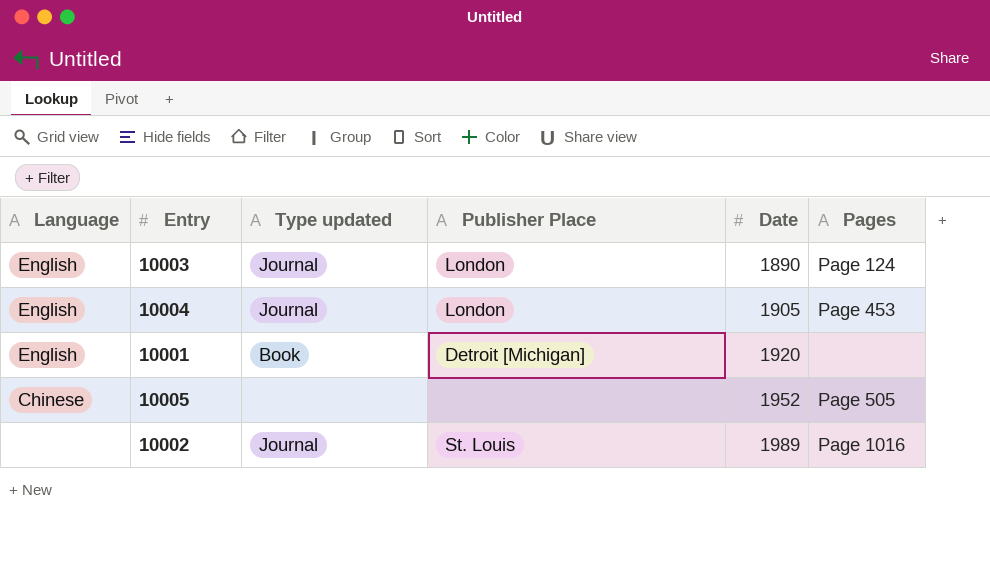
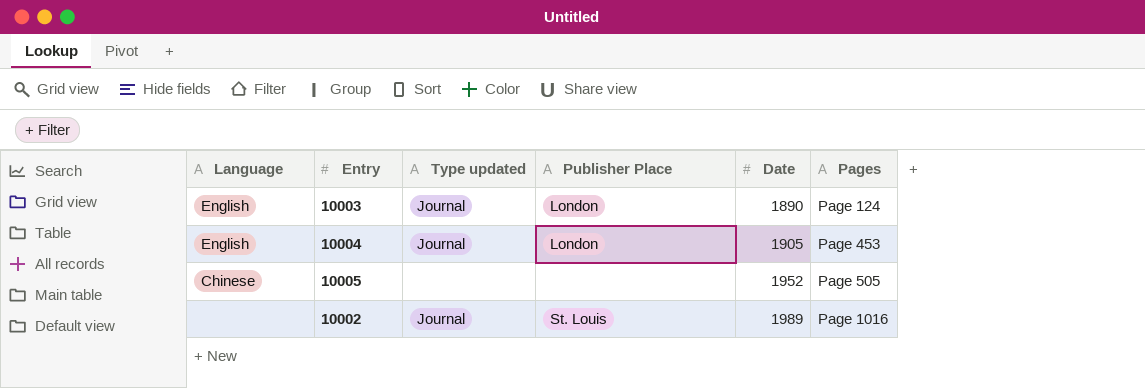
row 10001: English | Book | Detroit [Michigan] | 1920 | none -> none

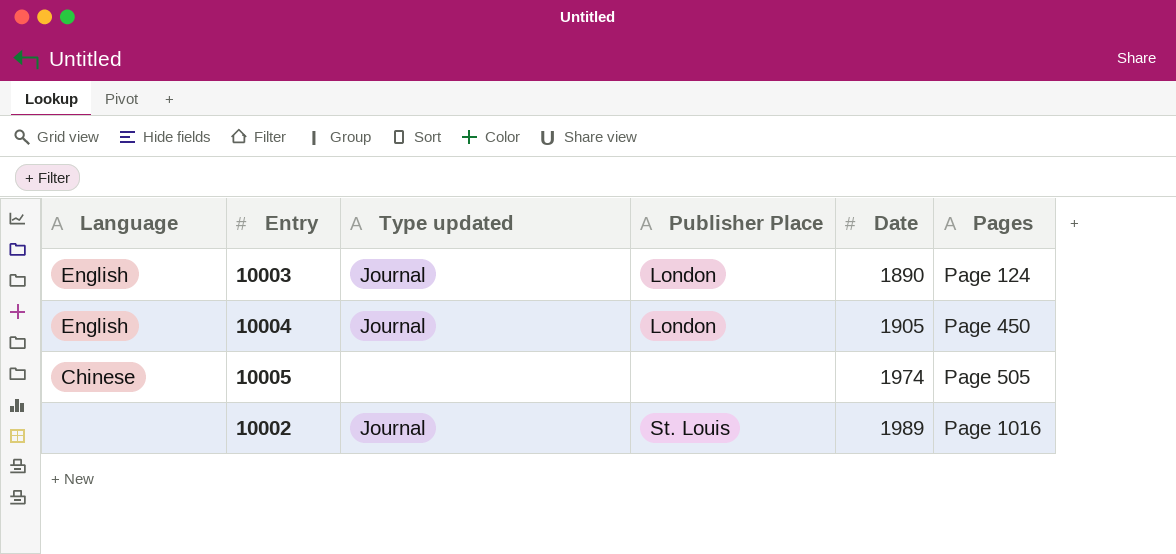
10004 | Pages: Page 453 -> Page 450
10005 | Date: 1952 -> 1974

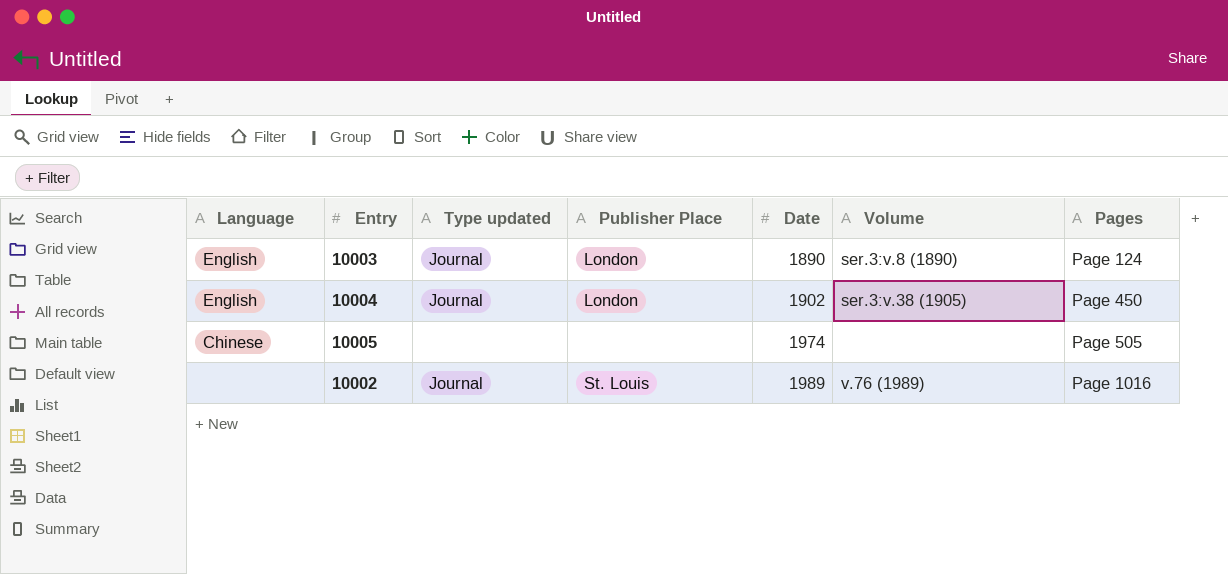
column Volume | position: none -> 6
10004 | Date: 1905 -> 1902

